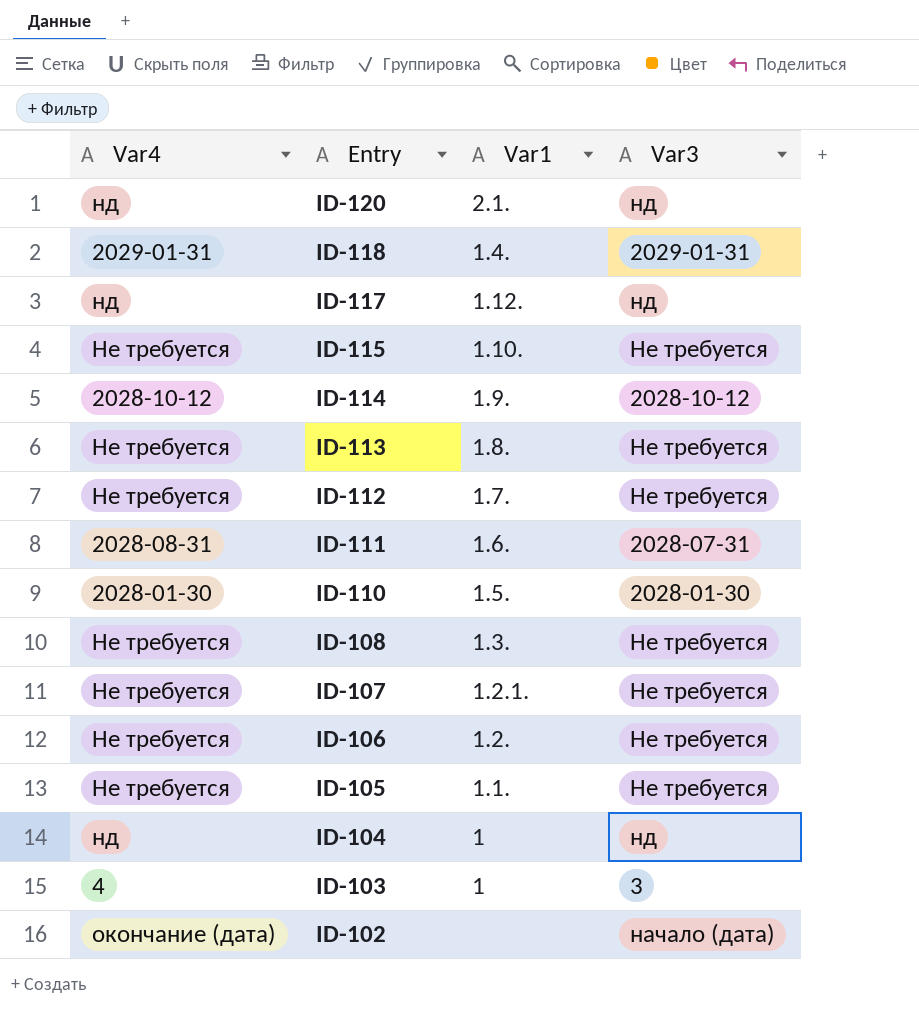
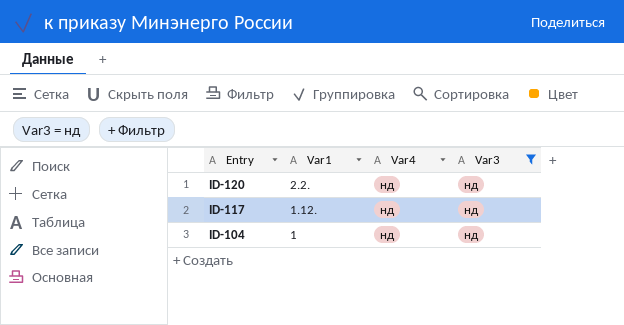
filter: none -> Var3 = нд
column Var4 | position: 1 -> 3
ID-120 | Var1: 2.1. -> 2.2.

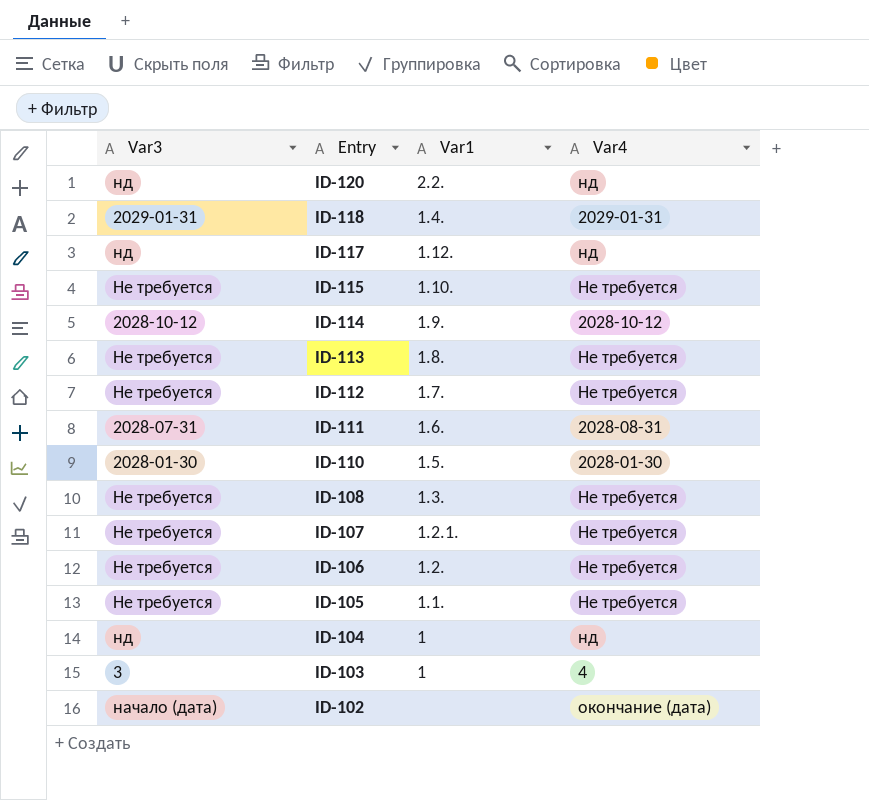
filter: Var3 = нд -> none
column Var3 | position: 4 -> 1

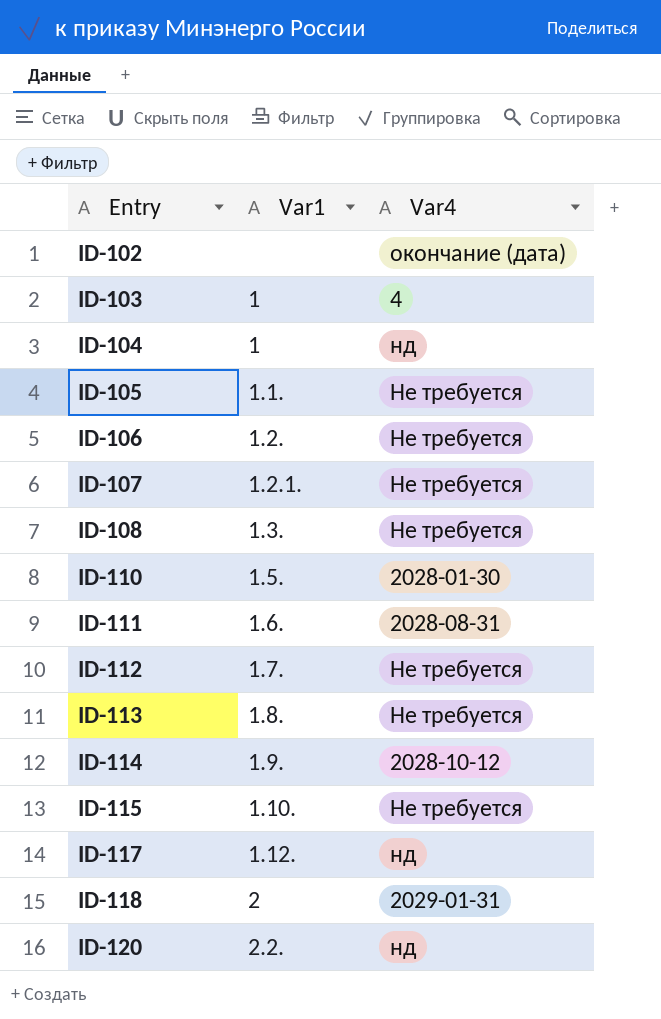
row order: Entry descending -> Entry ascending
column Var3 | position: 1 -> none
ID-118 | Var1: 1.4. -> 2

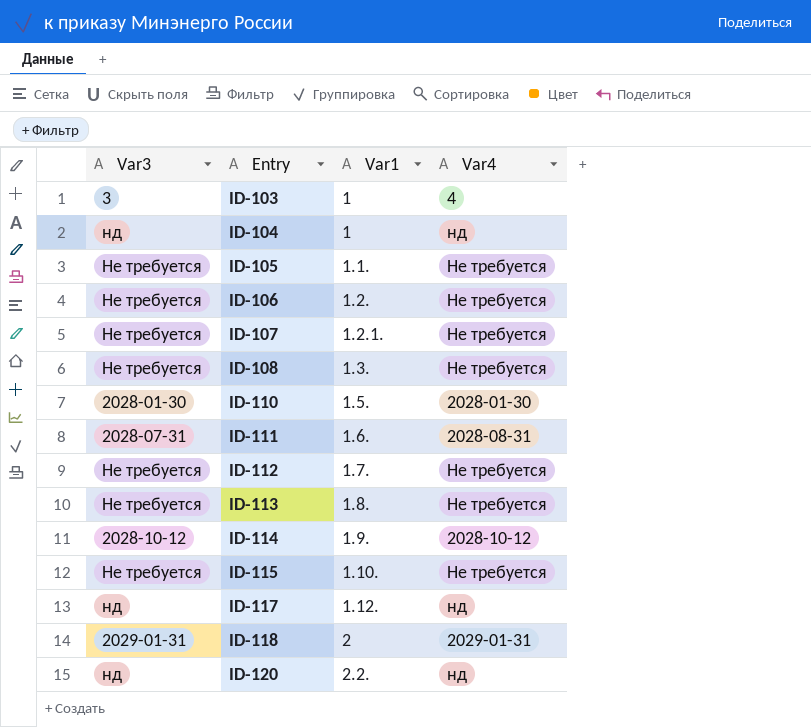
column Var3 | position: none -> 1
row ID-102: none | окончание (дата) -> none

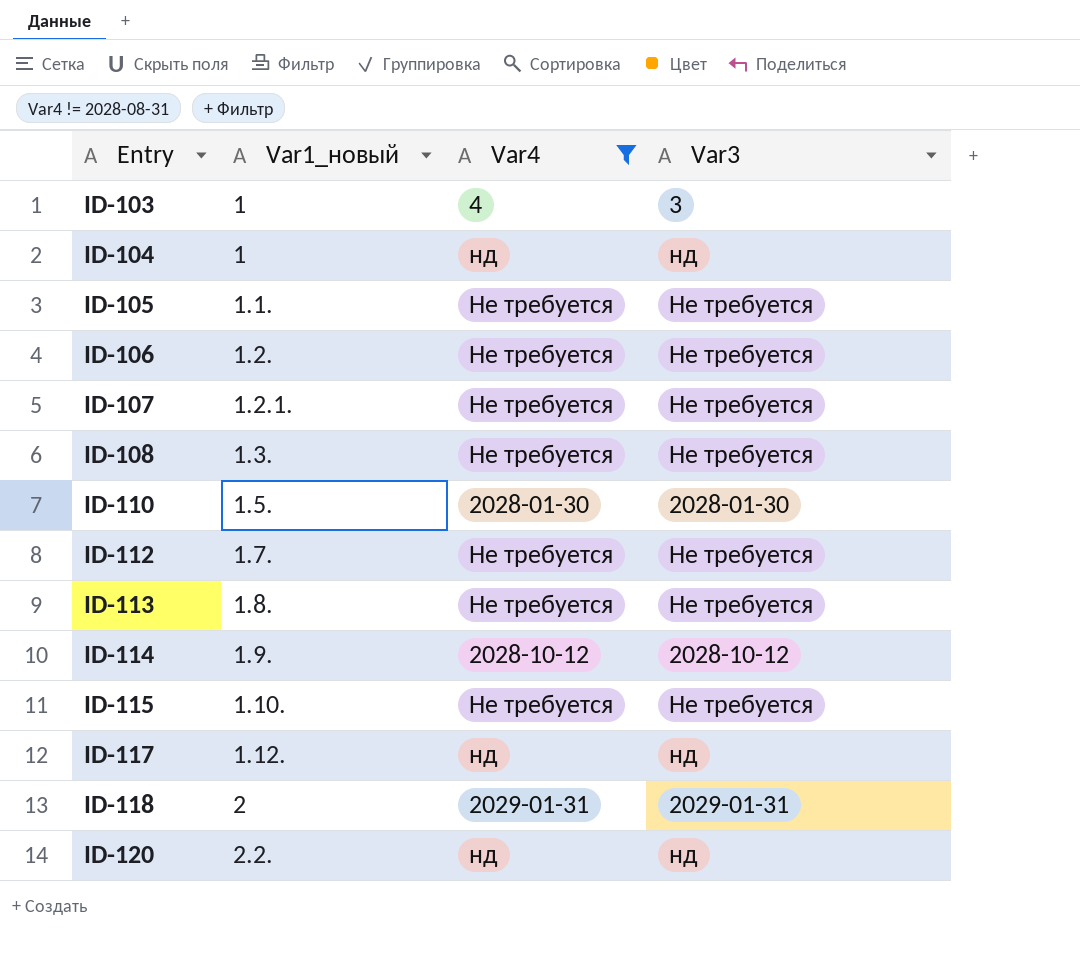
filter: none -> Var4 != 2028-08-31
column name: Var1 -> Var1_новый
column Var3 | position: 1 -> 4

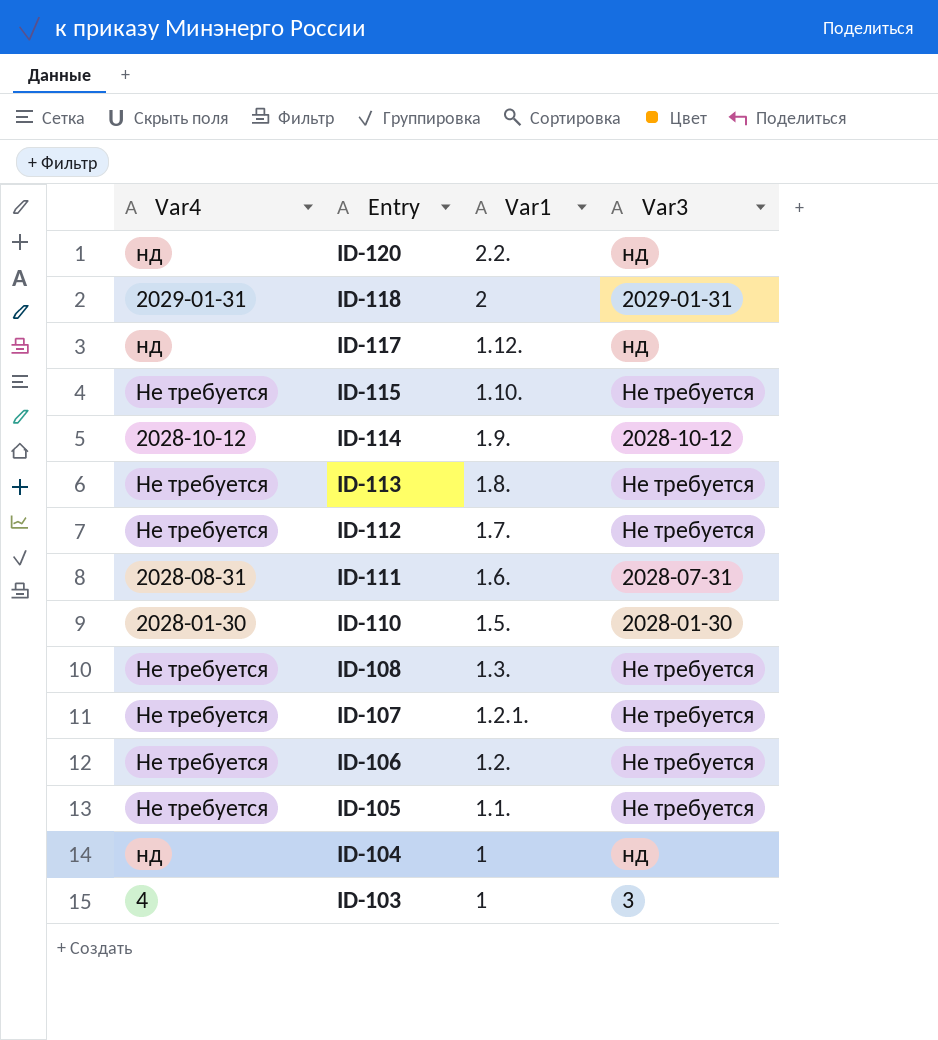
filter: Var4 != 2028-08-31 -> none
row order: Entry ascending -> Entry descending
column Var4 | position: 3 -> 1
column name: Var1_новый -> Var1

